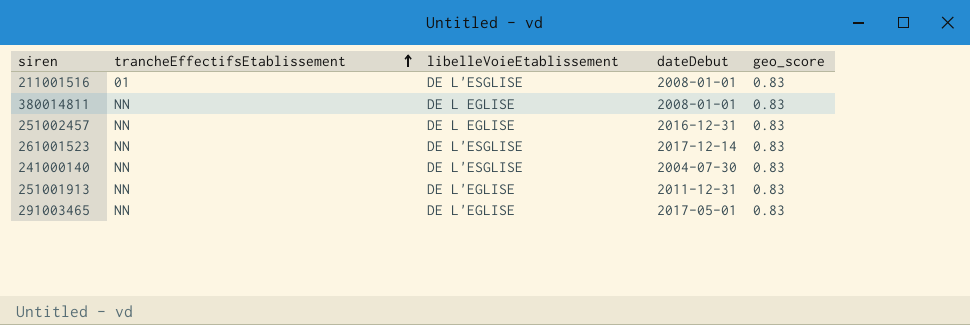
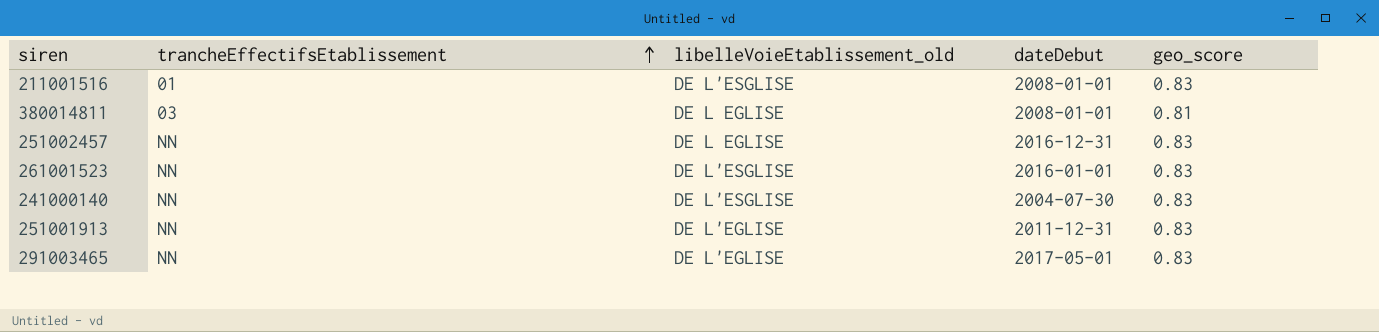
column name: libelleVoieEtablissement -> libelleVoieEtablissement_old
380014811 | trancheEffectifsEtablissement: NN -> 03
380014811 | geo_score: 0.83 -> 0.81
261001523 | dateDebut: 2017-12-14 -> 2016-01-01

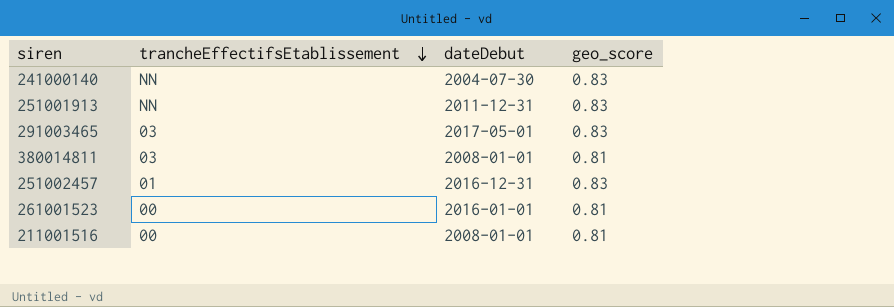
row order: trancheEffectifsEtablissement ascending -> trancheEffectifsEtablissement descending
column libelleVoieEtablissement_old | position: 3 -> none
291003465 | trancheEffectifsEtablissement: NN -> 03
251002457 | trancheEffectifsEtablissement: NN -> 01
261001523 | trancheEffectifsEtablissement: NN -> 00
261001523 | geo_score: 0.83 -> 0.81
211001516 | trancheEffectifsEtablissement: 01 -> 00
211001516 | geo_score: 0.83 -> 0.81

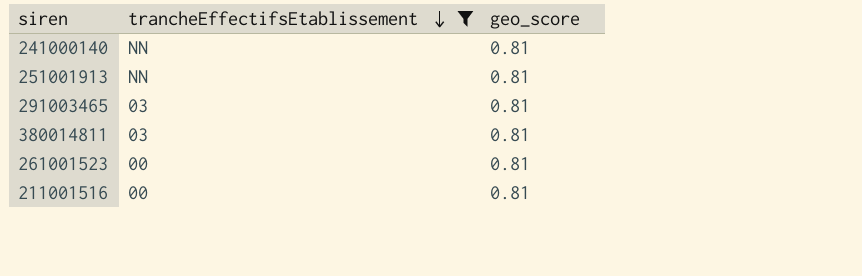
filter: none -> trancheEffectifsEtablissement != 01
column dateDebut | position: 3 -> none
241000140 | geo_score: 0.83 -> 0.81
251001913 | geo_score: 0.83 -> 0.81
291003465 | geo_score: 0.83 -> 0.81

